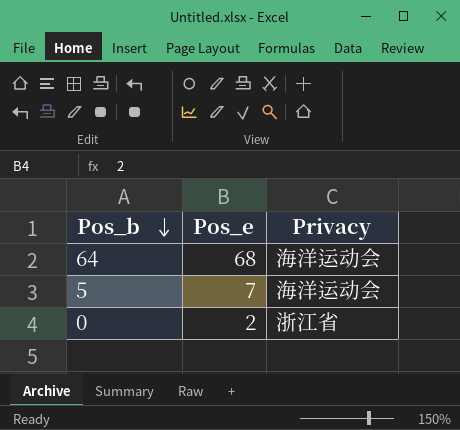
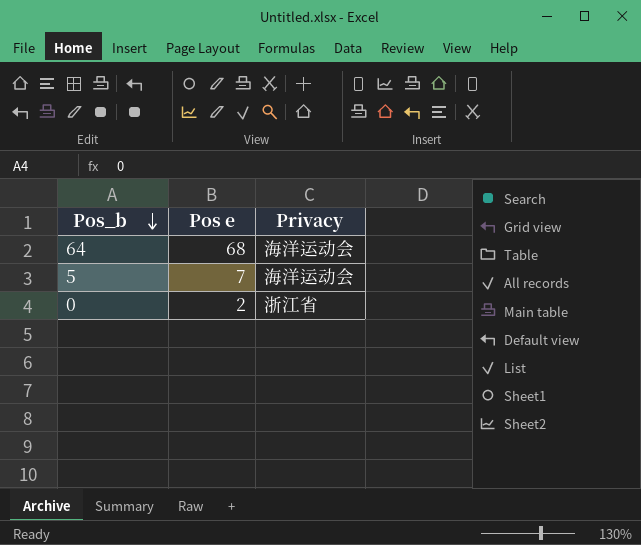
column name: Pos_e -> Pos e

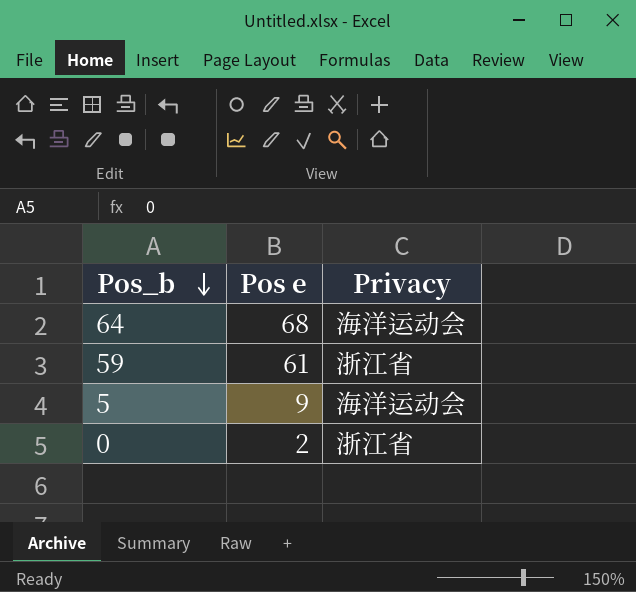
row 59: none -> 61 | 浙江省
5 | Pos e: 7 -> 9

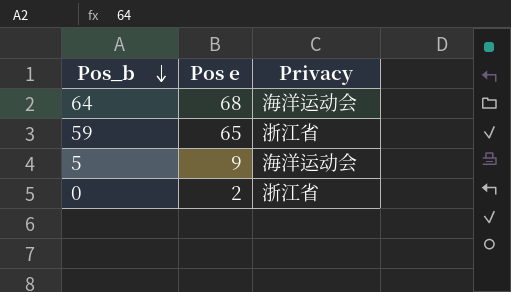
59 | Pos e: 61 -> 65

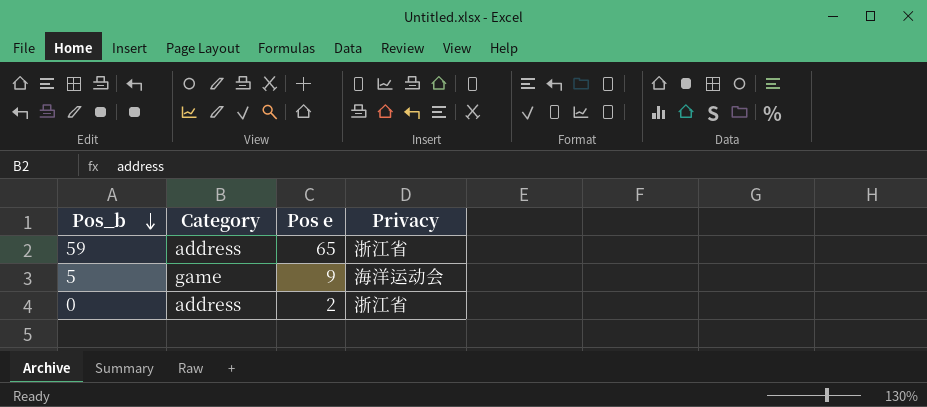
column Category | position: none -> 2
row 64: 68 | 海洋运动会 -> none

